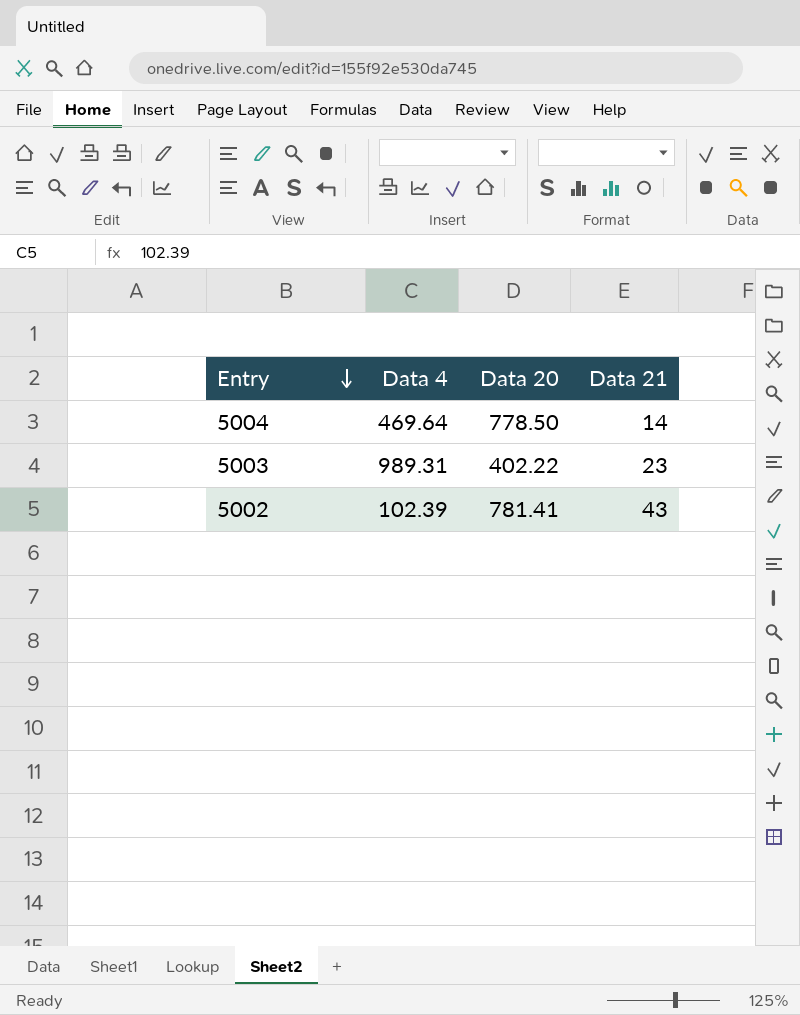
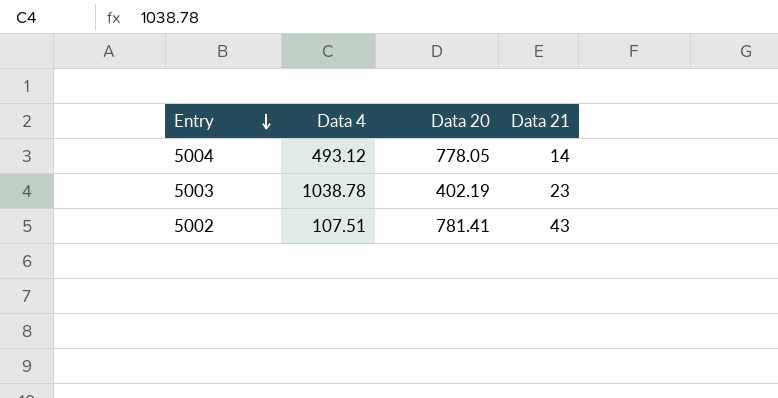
5004 | Data 4: 469.64 -> 493.12
5004 | Data 20: 778.50 -> 778.05
5003 | Data 4: 989.31 -> 1038.78
5003 | Data 20: 402.22 -> 402.19
5002 | Data 4: 102.39 -> 107.51

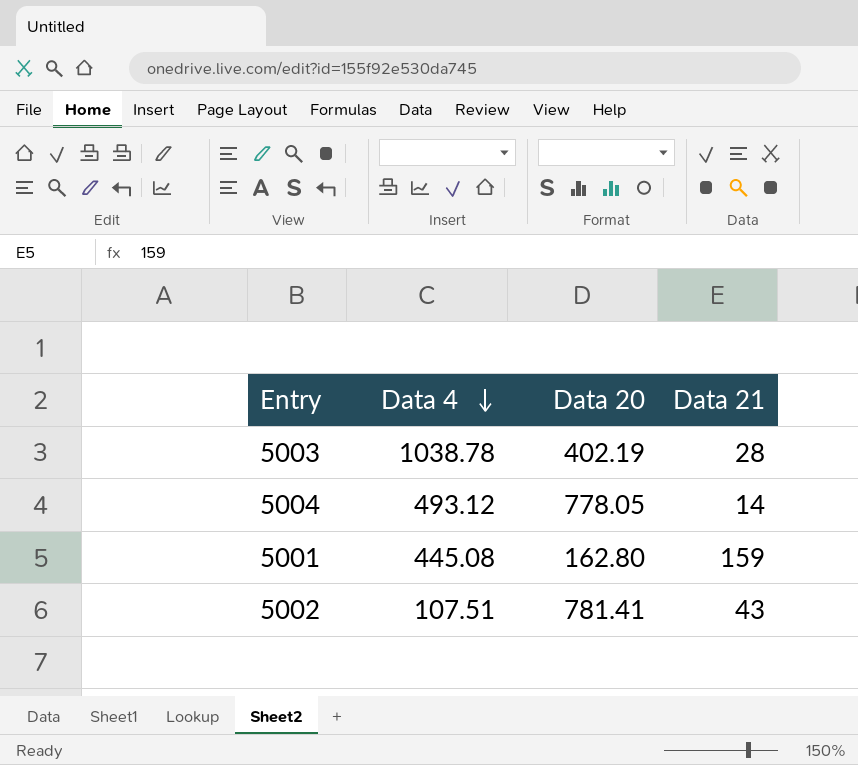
row order: Entry descending -> Data 4 descending
5003 | Data 21: 23 -> 28
row 5001: none -> 445.08 | 162.80 | 159

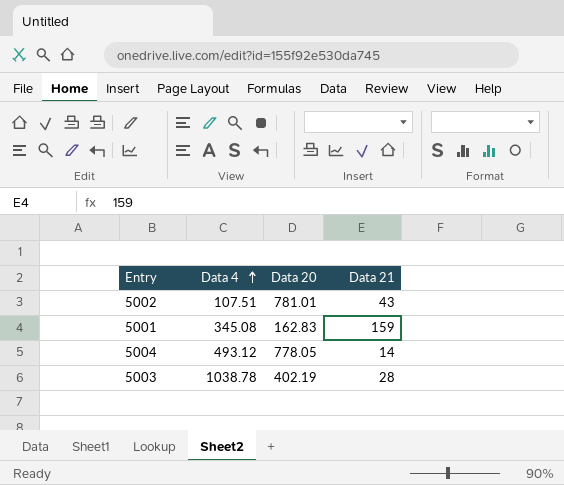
row order: Data 4 descending -> Data 4 ascending
5002 | Data 20: 781.41 -> 781.01
5001 | Data 4: 445.08 -> 345.08
5001 | Data 20: 162.80 -> 162.83

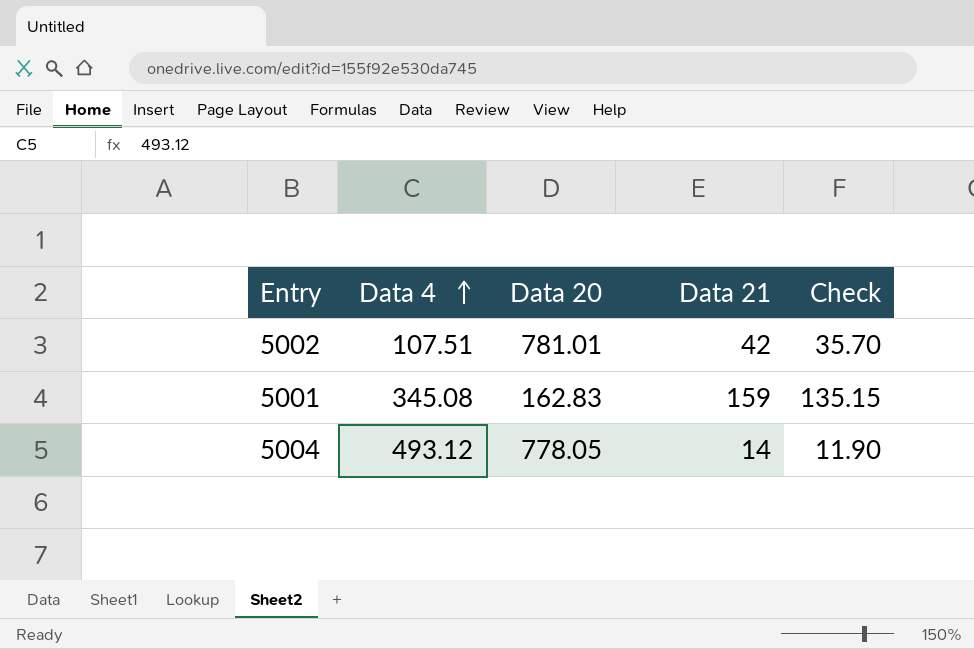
column Check | formula: none -> [Data 21] * 0.85
row 5003: 1038.78 | 402.19 | 28 -> none
5002 | Data 21: 43 -> 42

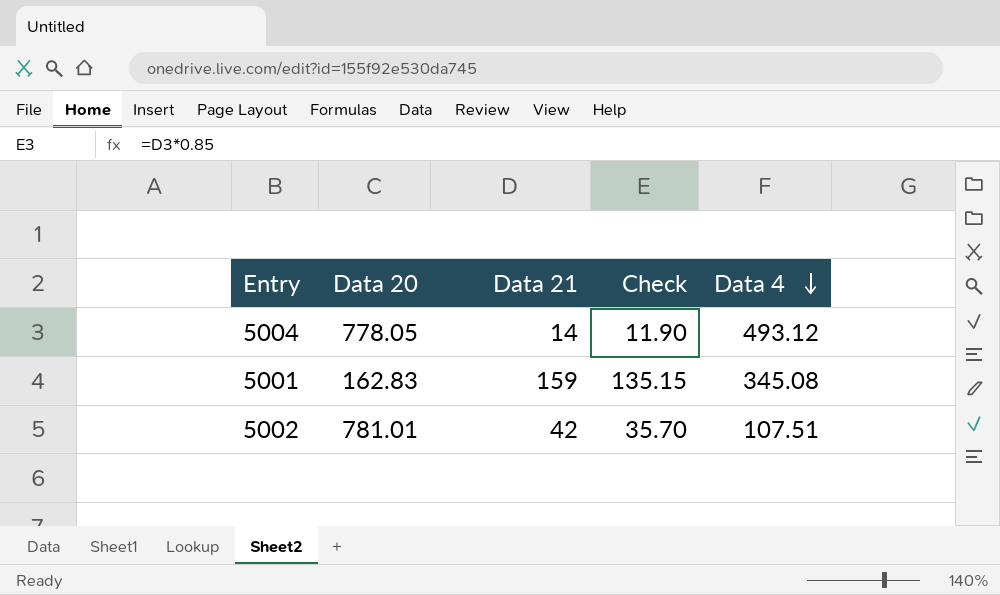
row order: Data 4 ascending -> Data 4 descending
column Data 4 | position: 2 -> 5

